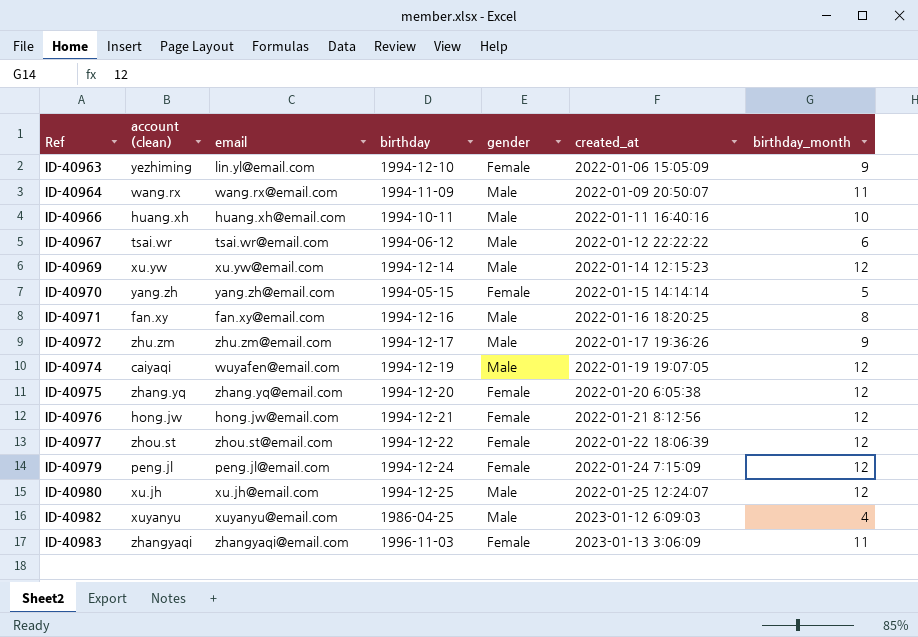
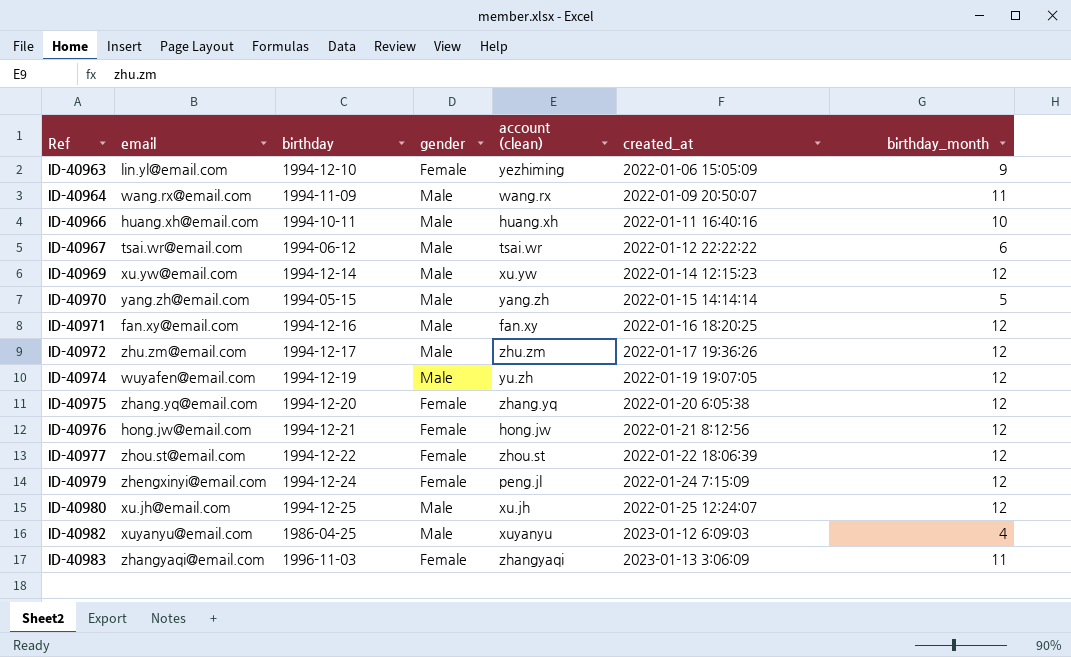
column account (clean) | position: 2 -> 5
ID-40970 | gender: Female -> Male
ID-40971 | birthday_month: 8 -> 12
ID-40972 | birthday_month: 9 -> 12
ID-40974 | account (clean): caiyaqi -> yu.zh
ID-40979 | email: peng.jl@email.com -> zhengxinyi@email.com

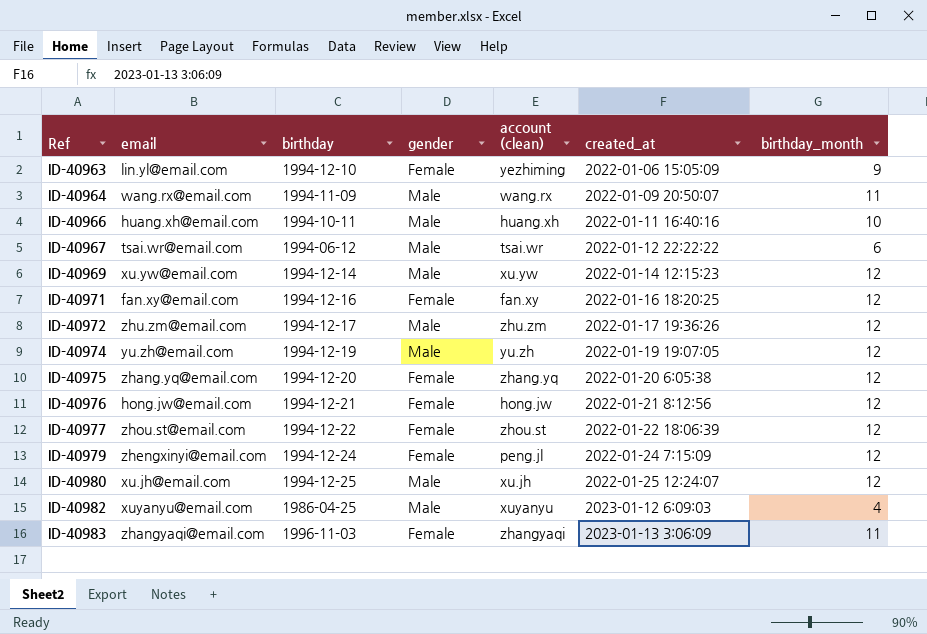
row ID-40970: yang.zh@email.com | 1994-05-15 | Male | yang.zh | 2022-01-15 14:14:14 | 5 -> none
ID-40971 | gender: Male -> Female
ID-40974 | email: wuyafen@email.com -> yu.zh@email.com

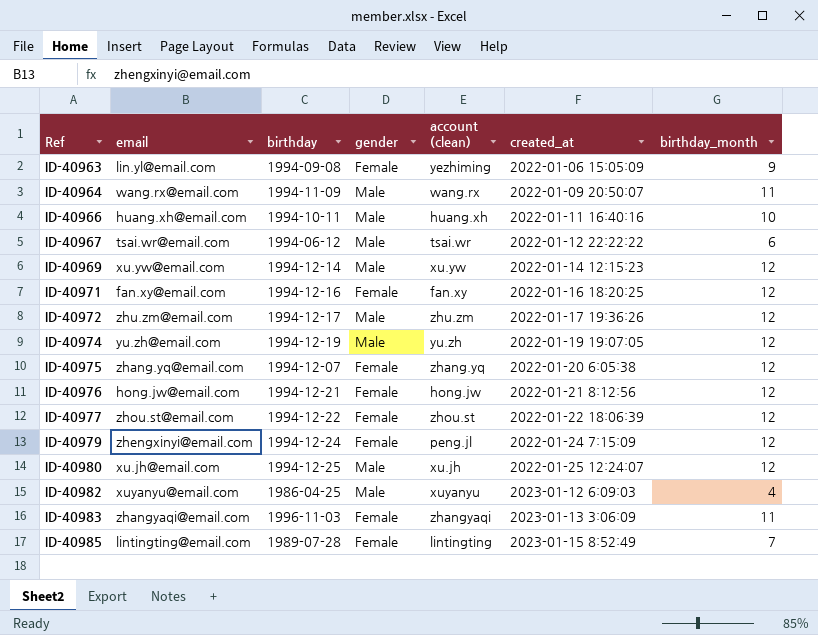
ID-40963 | birthday: 1994-12-10 -> 1994-09-08
ID-40975 | birthday: 1994-12-20 -> 1994-12-07
row ID-40985: none -> lintingting@email.com | 1989-07-28 | Female | lintingting | 2023-01-15 8:52:49 | 7

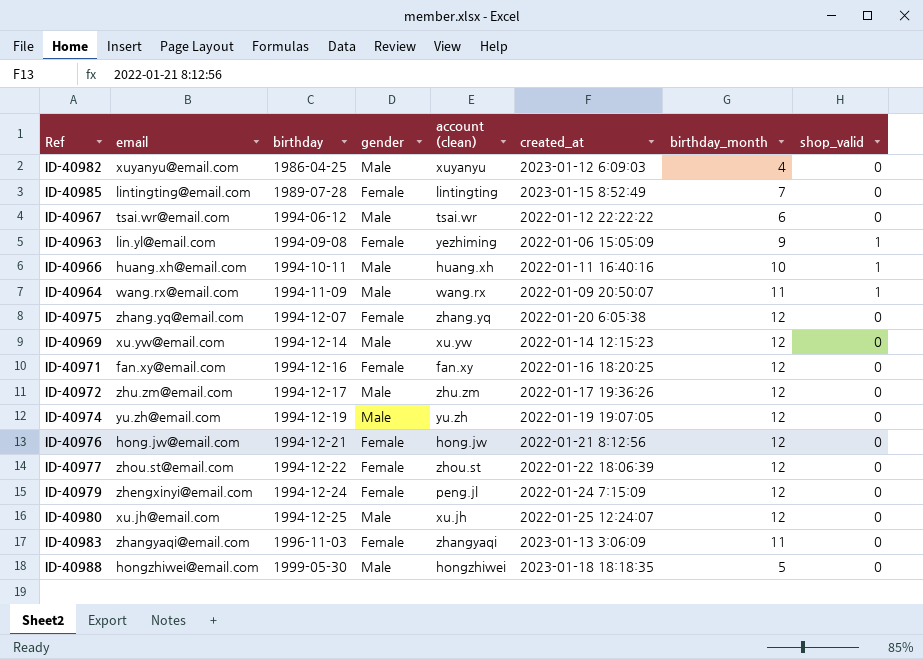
row order: Ref ascending -> birthday ascending
column shop_valid | position: none -> 8
row ID-40988: none -> hongzhiwei@email.com | 1999-05-30 | Male | hongzhiwei | 2023-01-18 18:18:35 | 5 | 0

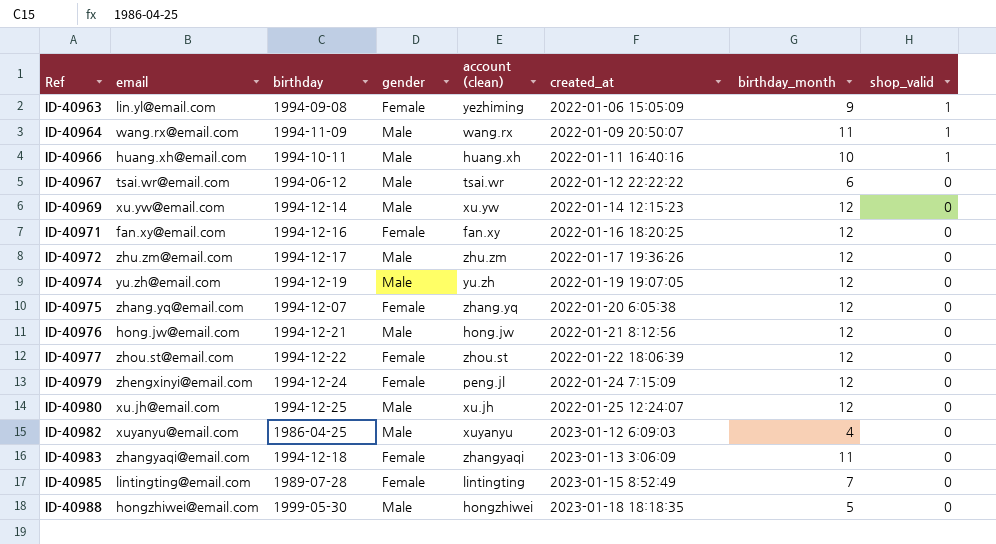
row order: birthday ascending -> Ref ascending
ID-40976 | gender: Female -> Male
ID-40983 | birthday: 1996-11-03 -> 1994-12-18

